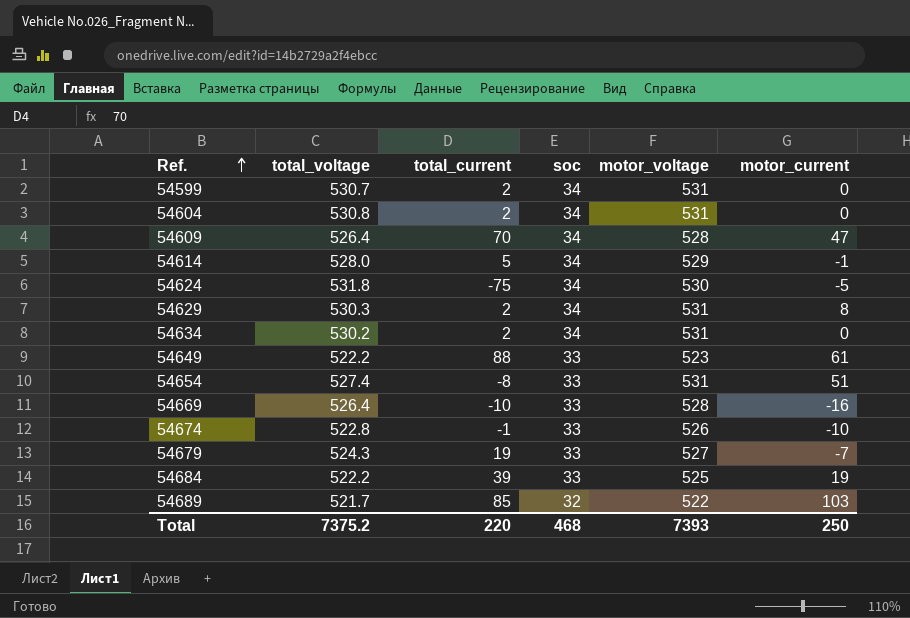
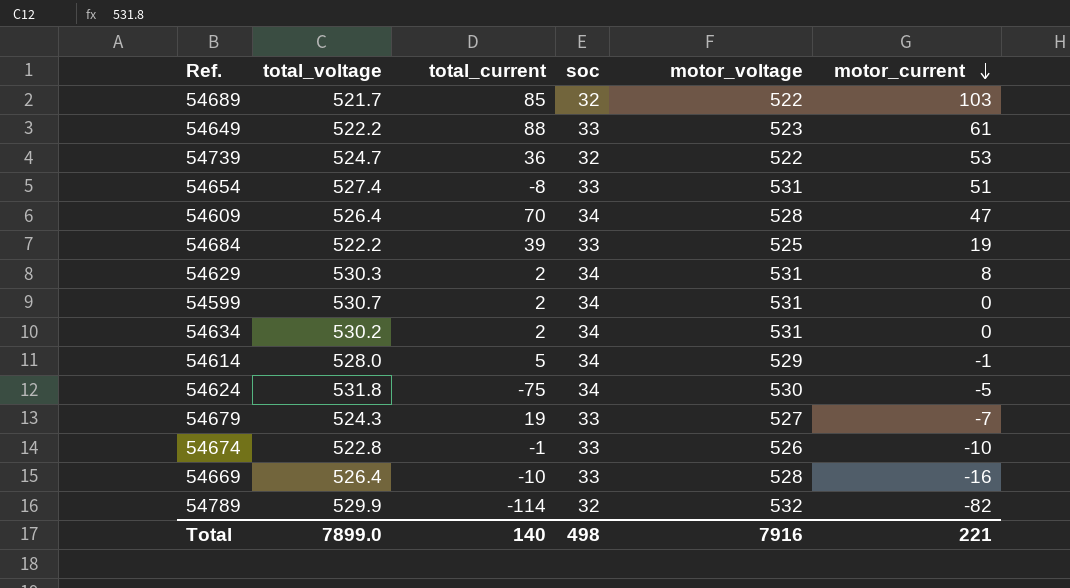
row order: Ref. ascending -> motor_current descending
row 54604: 530.8 | 2 | 34 | 531 | 0 -> none
row 54739: none -> 524.7 | 36 | 32 | 522 | 53
row 54789: none -> 529.9 | -114 | 32 | 532 | -82
Total | total_voltage: 7375.2 -> 7899.0
Total | total_current: 220 -> 140
Total | soc: 468 -> 498
Total | motor_voltage: 7393 -> 7916
Total | motor_current: 250 -> 221

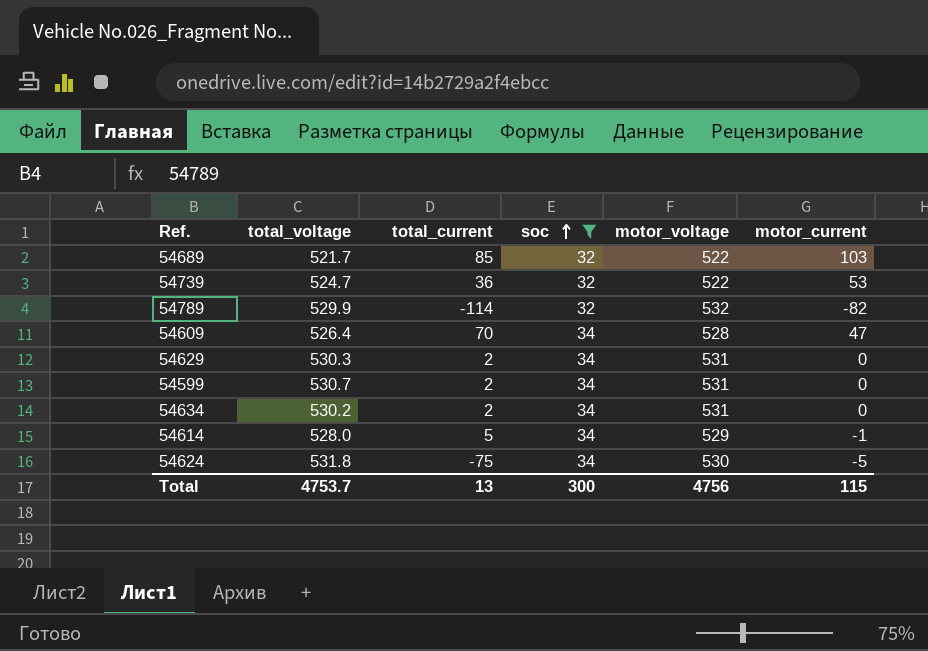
filter: none -> soc != 33
row order: motor_current descending -> soc ascending
54629 | motor_current: 8 -> 0
Total | total_voltage: 7899.0 -> 4753.7
Total | total_current: 140 -> 13
Total | soc: 498 -> 300
Total | motor_voltage: 7916 -> 4756
Total | motor_current: 221 -> 115

